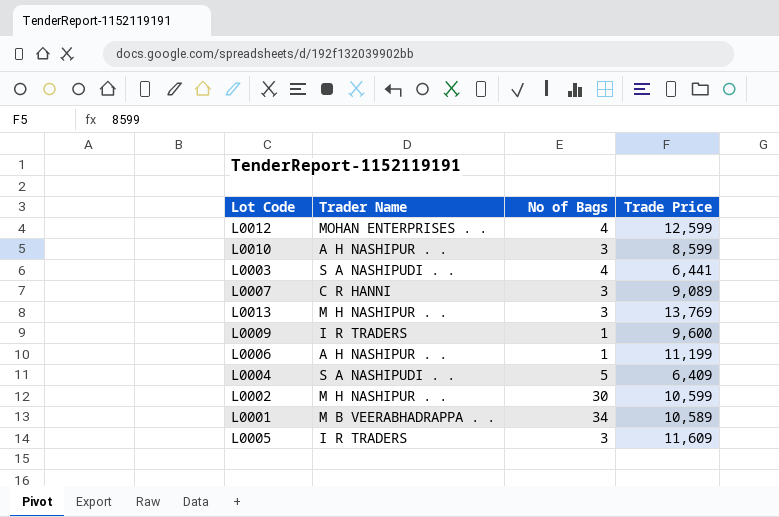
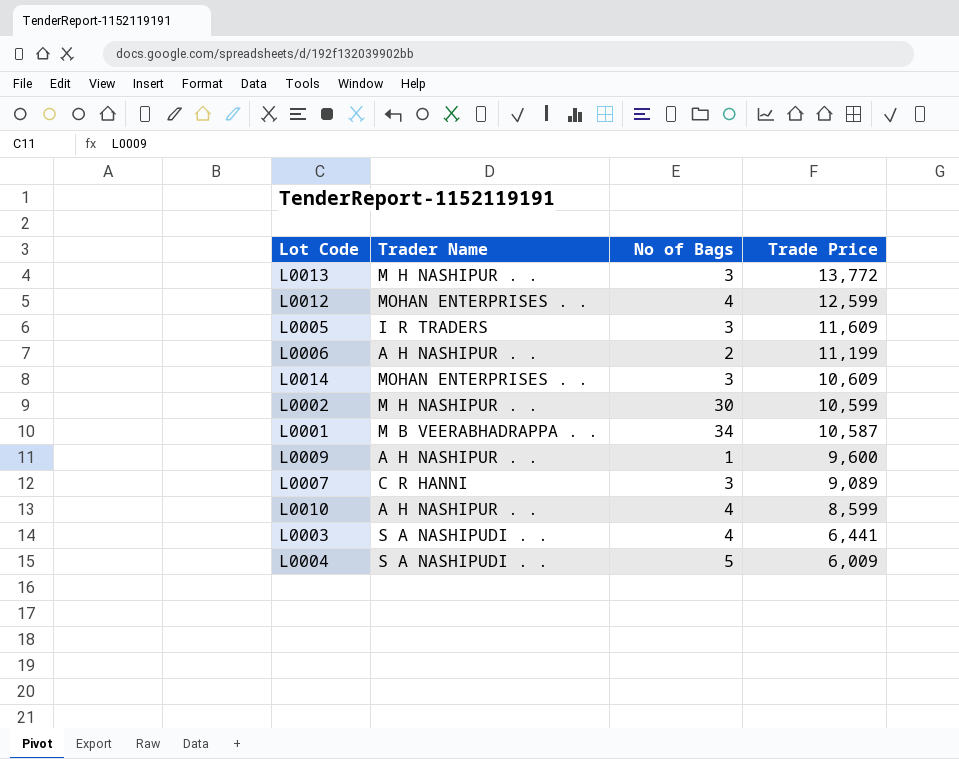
row order: none -> Trade Price descending
L0013 | Trade Price: 13,769 -> 13,772
L0006 | No of Bags: 1 -> 2
row L0014: none -> MOHAN ENTERPRISES . . | 3 | 10,609
L0001 | Trade Price: 10,589 -> 10,587
L0009 | Trader Name: I R TRADERS -> A H NASHIPUR . .
L0010 | No of Bags: 3 -> 4
L0004 | Trade Price: 6,409 -> 6,009

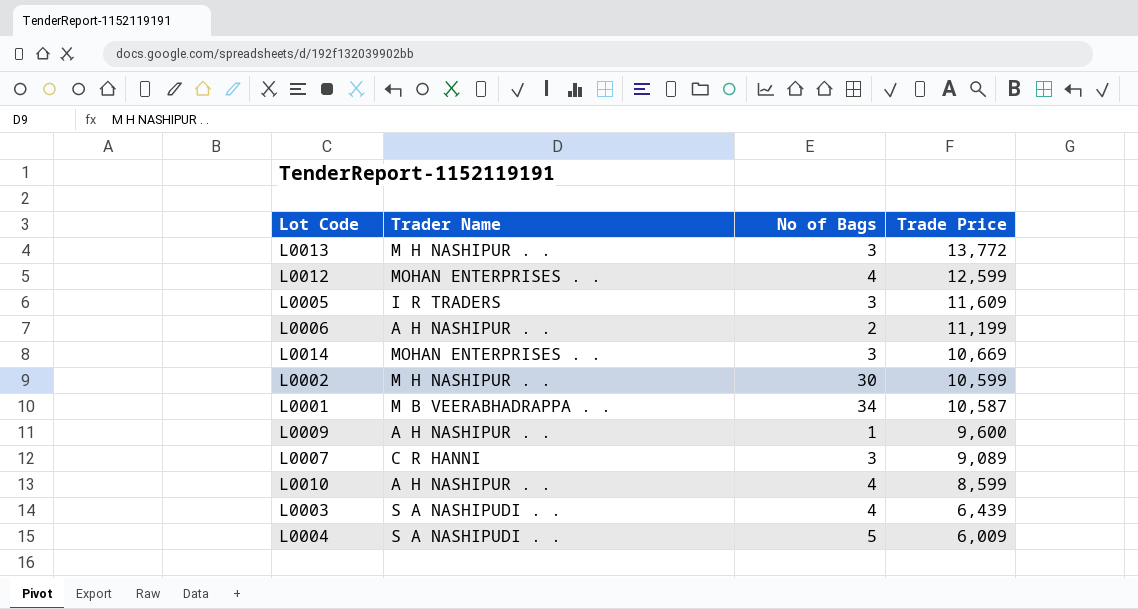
L0014 | Trade Price: 10,609 -> 10,669
L0003 | Trade Price: 6,441 -> 6,439

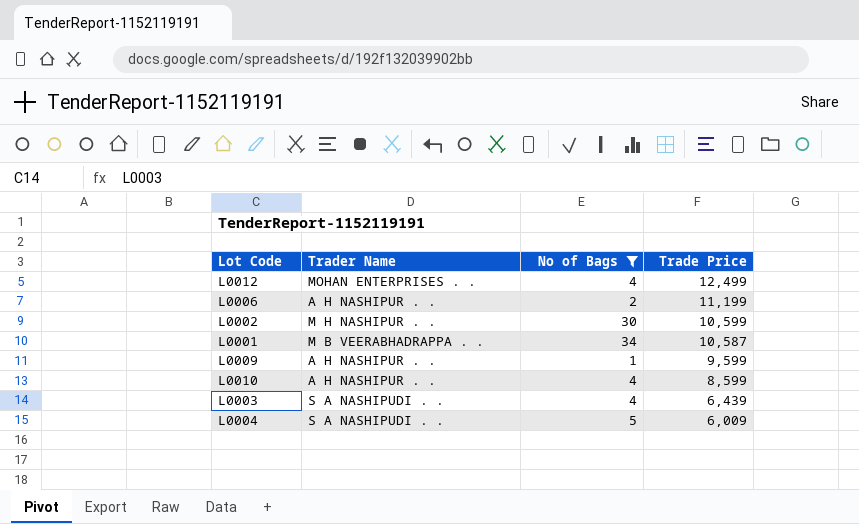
filter: none -> No of Bags != 3
L0012 | Trade Price: 12,599 -> 12,499
L0009 | Trade Price: 9,600 -> 9,599

